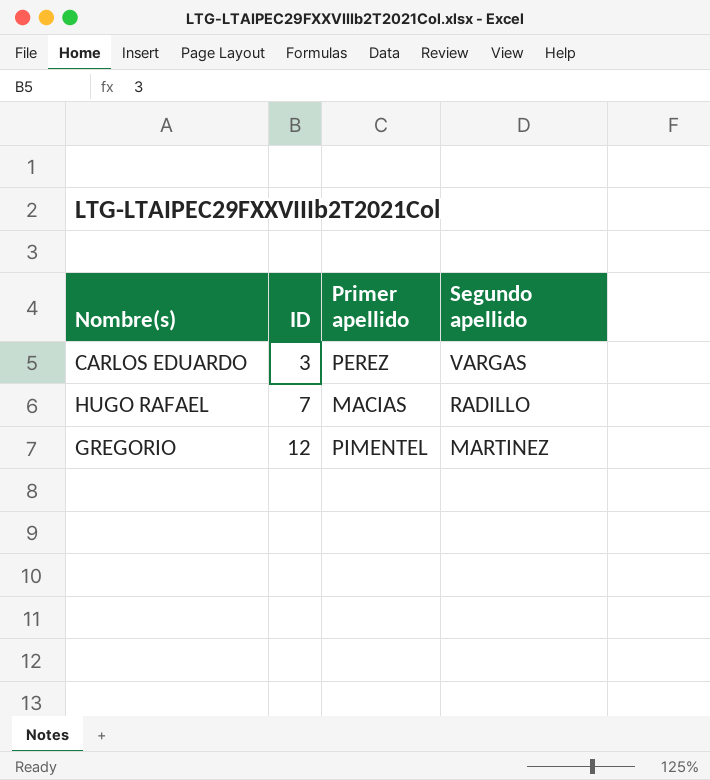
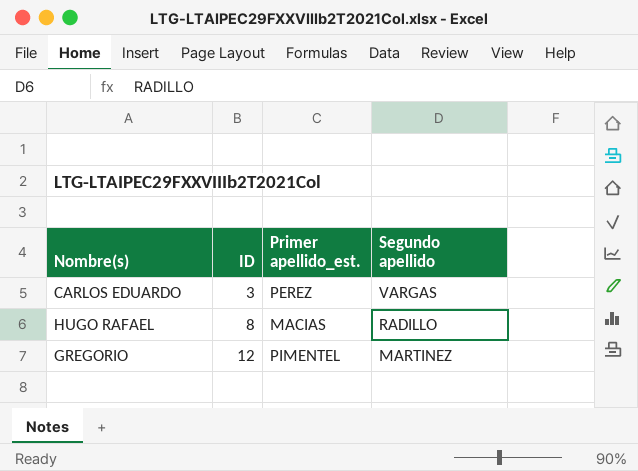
column name: Primer apellido -> Primer apellido_est.
HUGO RAFAEL | ID: 7 -> 8

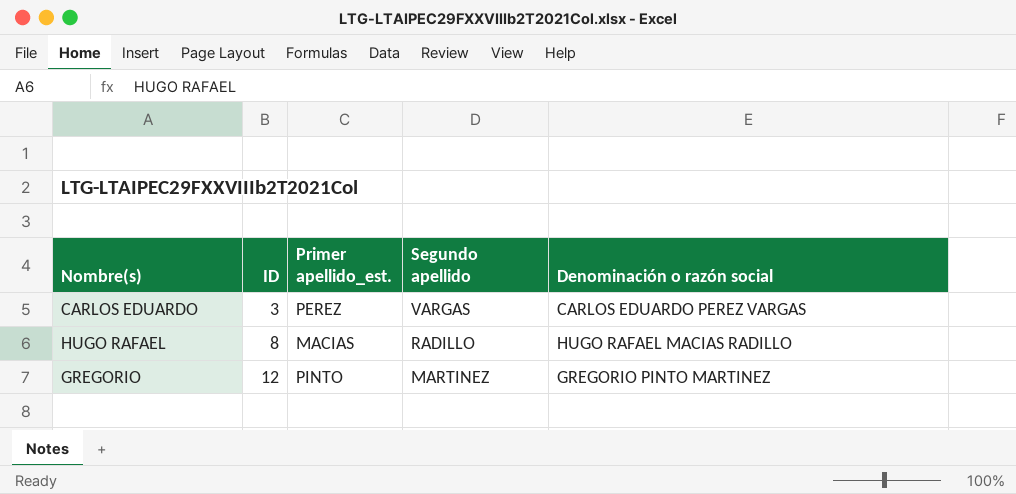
column Denominación o razón social | position: none -> 5
GREGORIO | Primer apellido_est.: PIMENTEL -> PINTO

